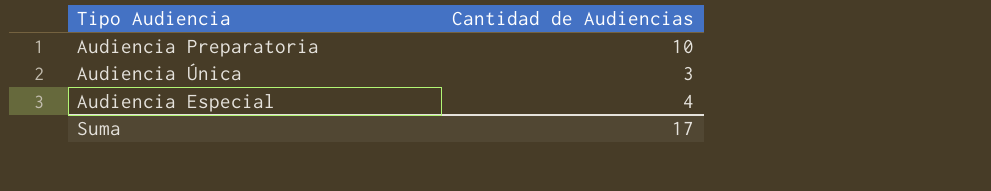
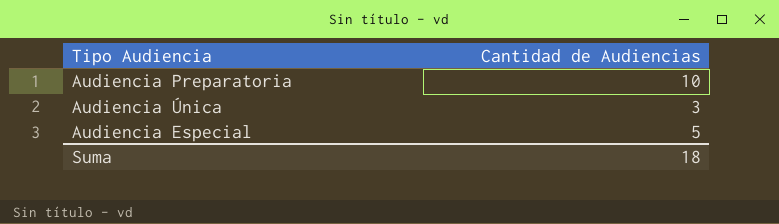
Audiencia Especial | Cantidad de Audiencias: 4 -> 5
Suma | Cantidad de Audiencias: 17 -> 18

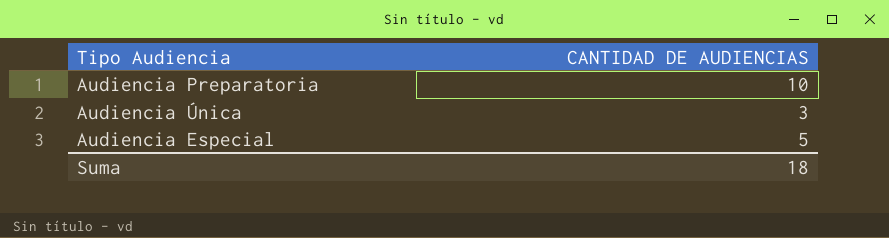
column name: Cantidad de Audiencias -> CANTIDAD DE AUDIENCIAS

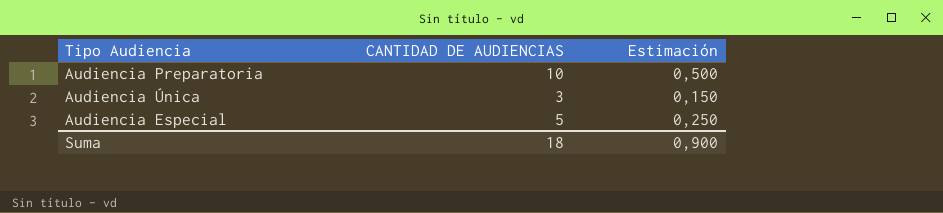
column Estimación | formula: none -> [CANTIDAD DE AUDIENCIAS] * 0,05

